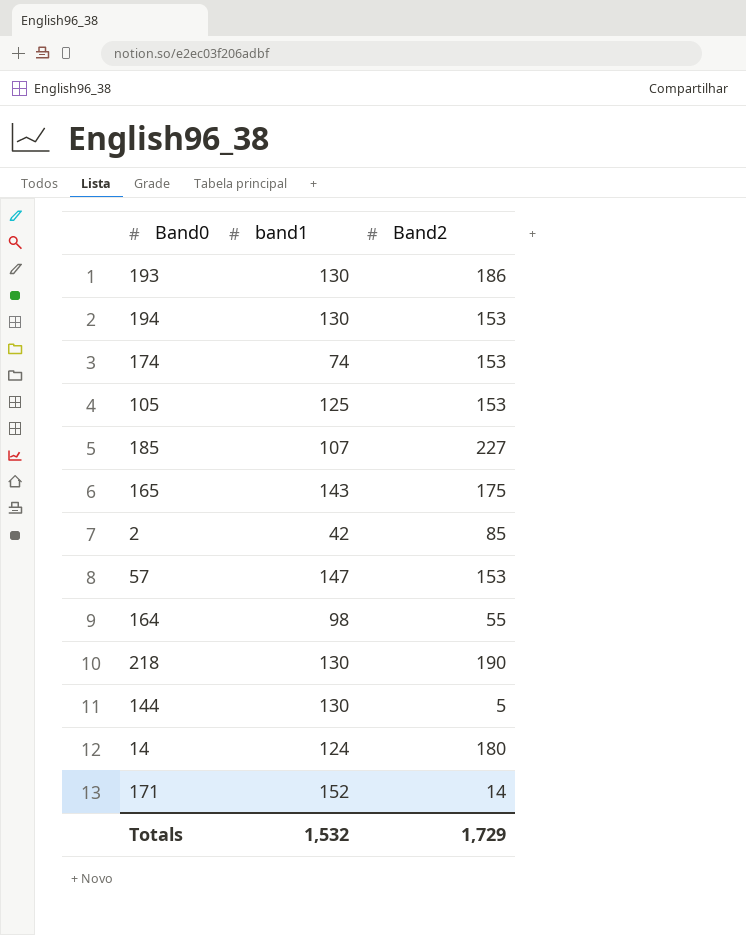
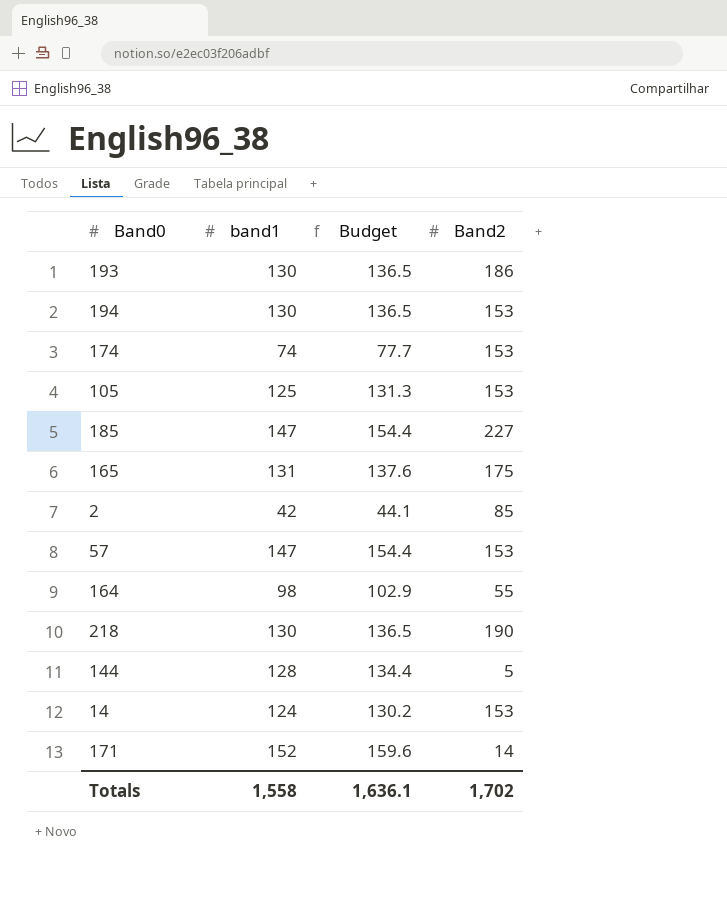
column Budget | formula: none -> [band1] * 1.05
185 | band1: 107 -> 147
165 | band1: 143 -> 131
144 | band1: 130 -> 128
14 | Band2: 180 -> 153
Totals | band1: 1,532 -> 1,558
Totals | Band2: 1,729 -> 1,702

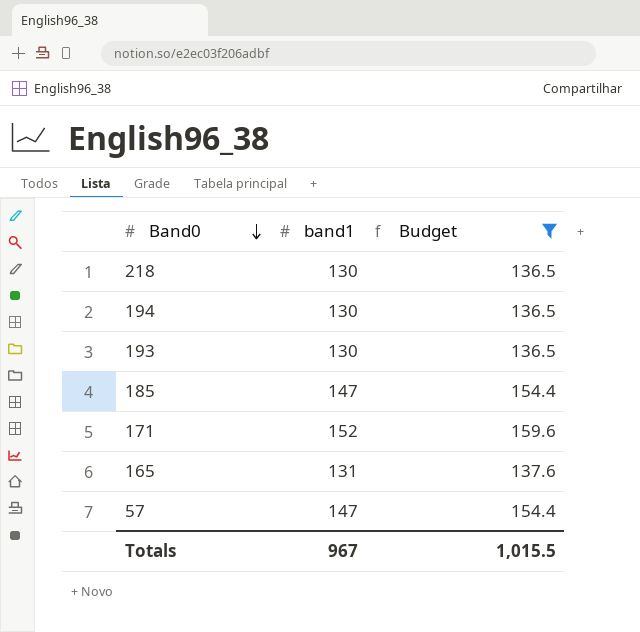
filter: none -> Budget >= 136.5
row order: none -> Band0 descending
column Band2 | position: 4 -> none
Totals | band1: 1,558 -> 967
Totals | Budget: 1,636.1 -> 1,015.5

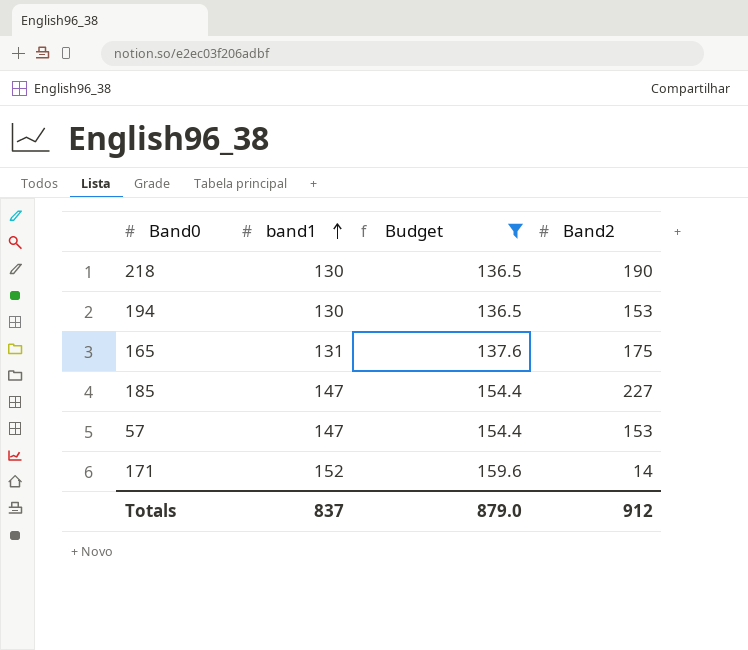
row order: Band0 descending -> band1 ascending
column Band2 | position: none -> 4
row 193: 130 | 136.5 -> none
Totals | band1: 967 -> 837
Totals | Budget: 1,015.5 -> 879.0

